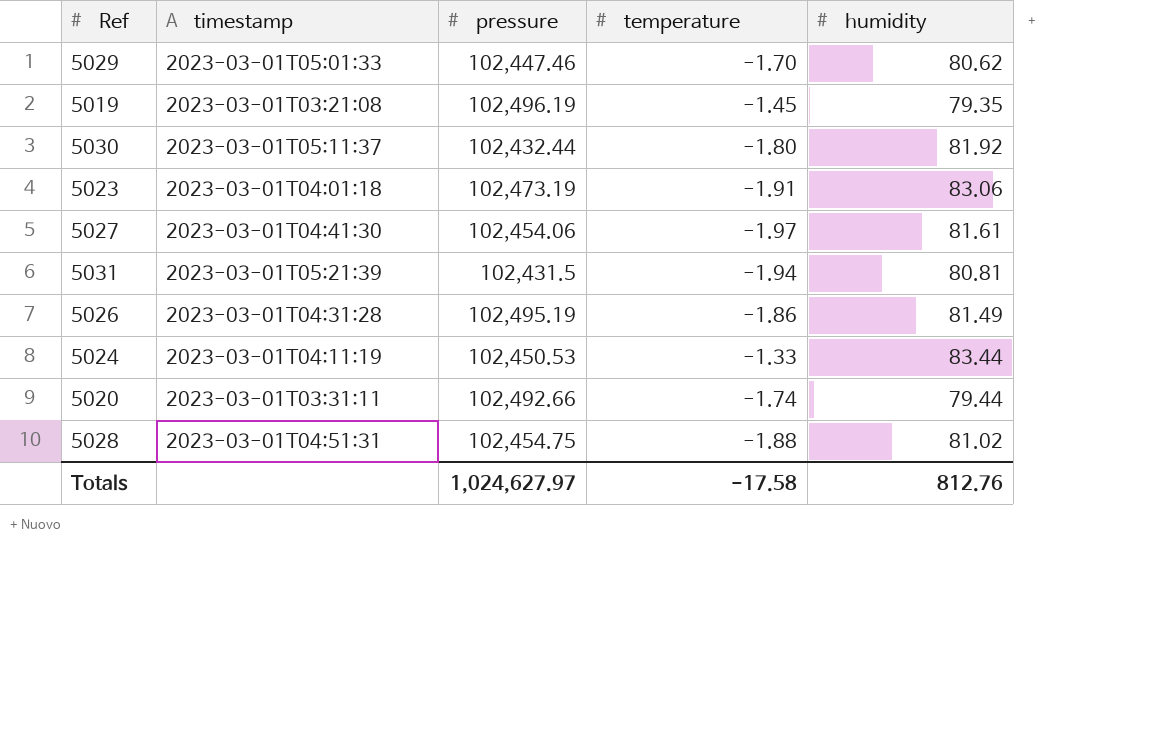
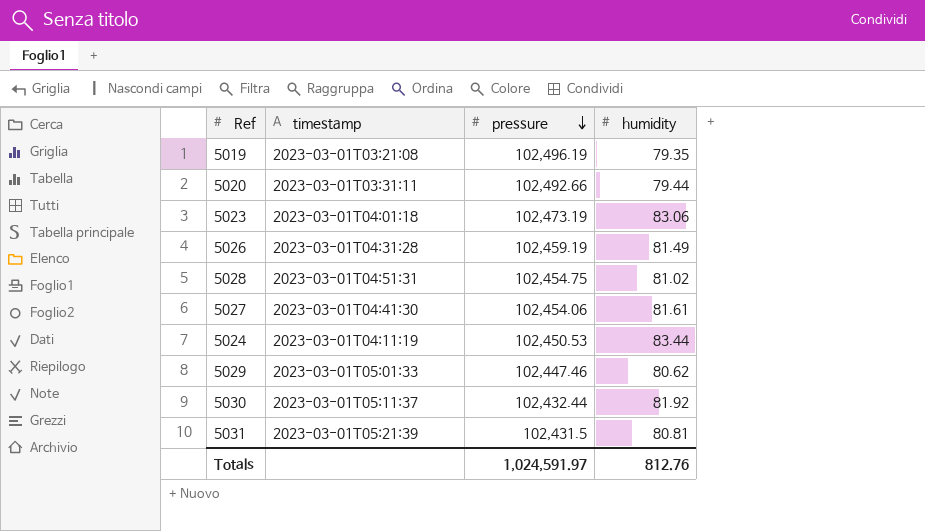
row order: none -> pressure descending
column temperature | position: 4 -> none
5026 | pressure: 102,495.19 -> 102,459.19
Totals | pressure: 1,024,627.97 -> 1,024,591.97

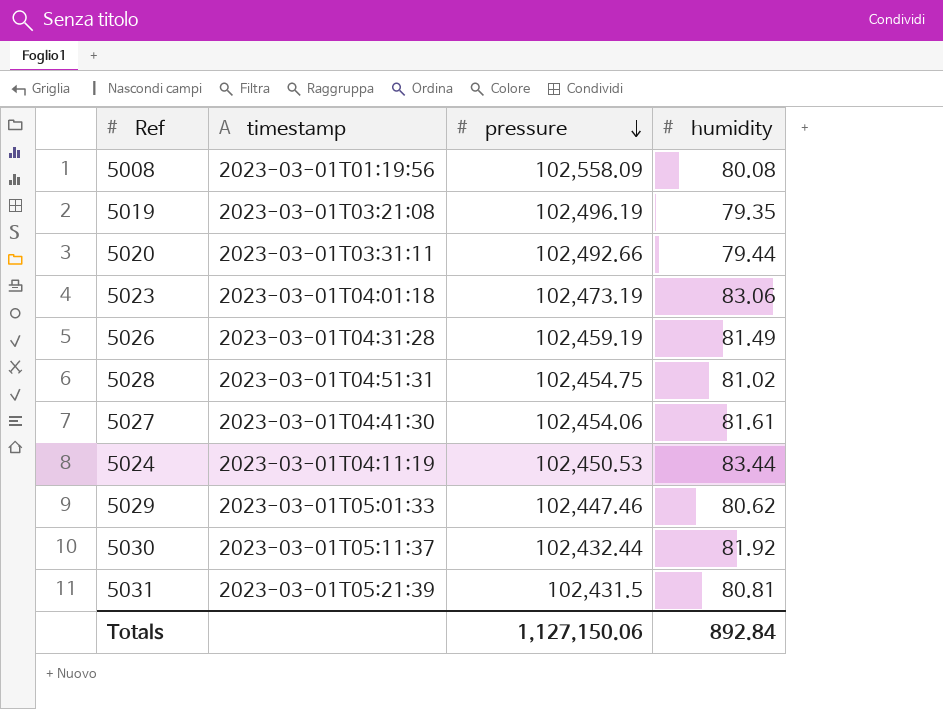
row 5008: none -> 2023-03-01T01:19:56 | 102,558.09 | 80.08
Totals | pressure: 1,024,591.97 -> 1,127,150.06
Totals | humidity: 812.76 -> 892.84

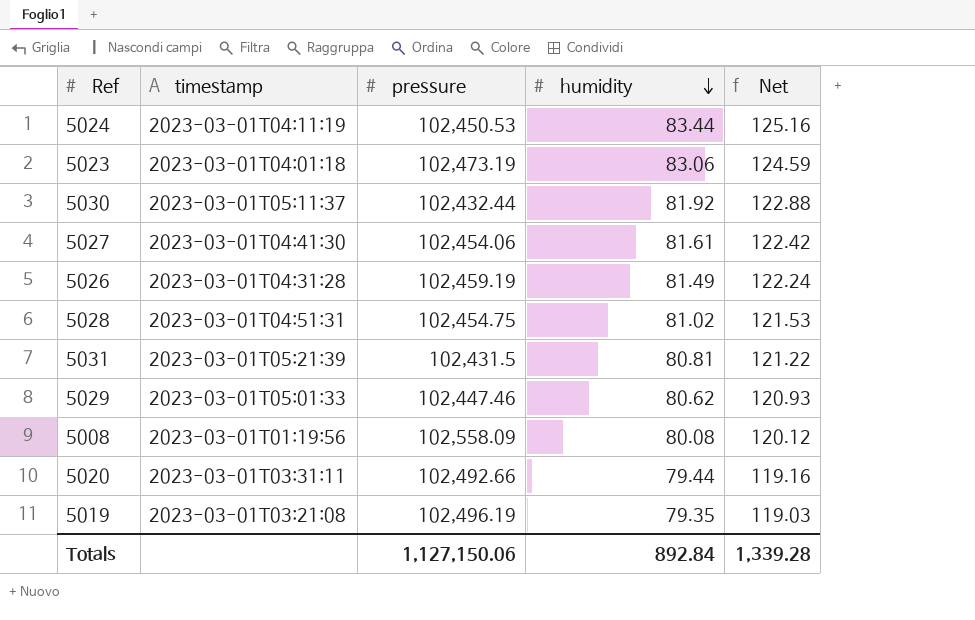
row order: pressure descending -> humidity descending
column Net | formula: none -> [humidity] * 1.5

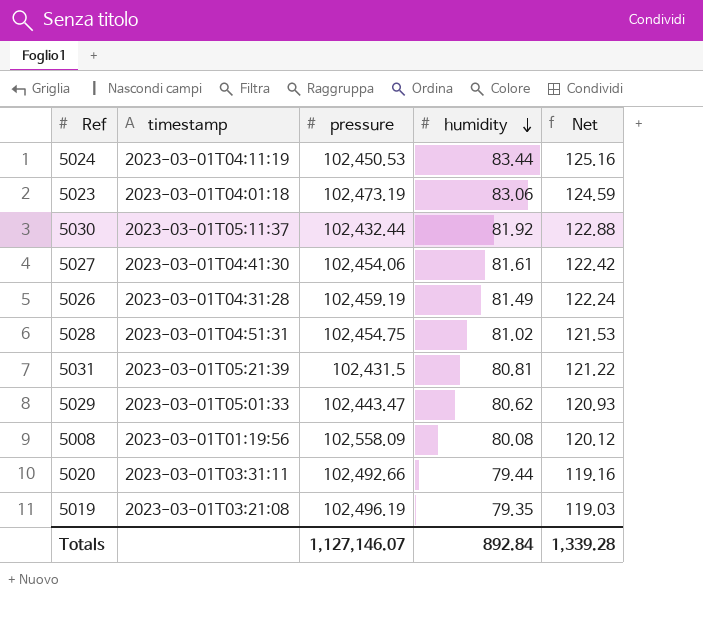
5029 | pressure: 102,447.46 -> 102,443.47
Totals | pressure: 1,127,150.06 -> 1,127,146.07

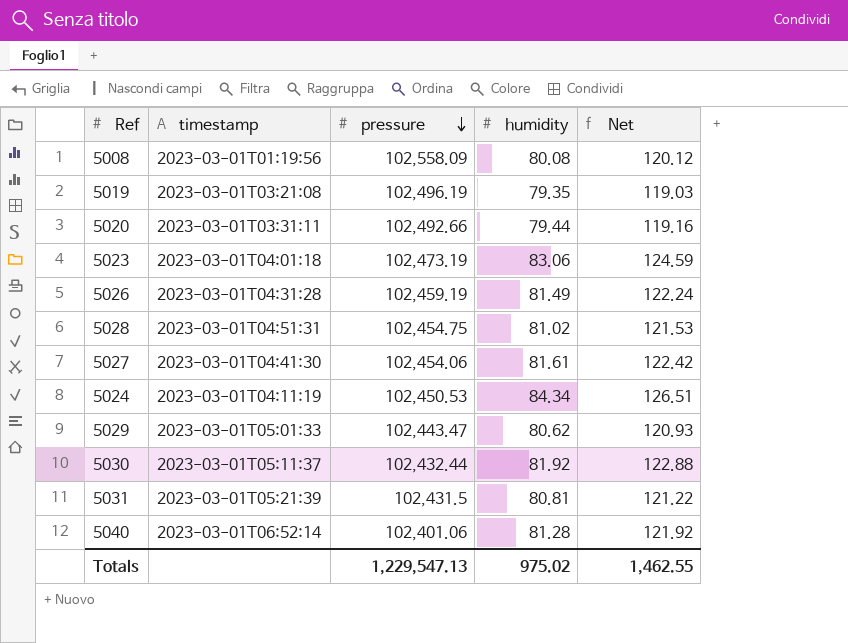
row order: humidity descending -> pressure descending
5024 | humidity: 83.44 -> 84.34
5024 | Net: 125.16 -> 126.51
row 5040: none -> 2023-03-01T06:52:14 | 102,401.06 | 81.28 | 121.92
Totals | pressure: 1,127,146.07 -> 1,229,547.13
Totals | humidity: 892.84 -> 975.02
Totals | Net: 1,339.28 -> 1,462.55

